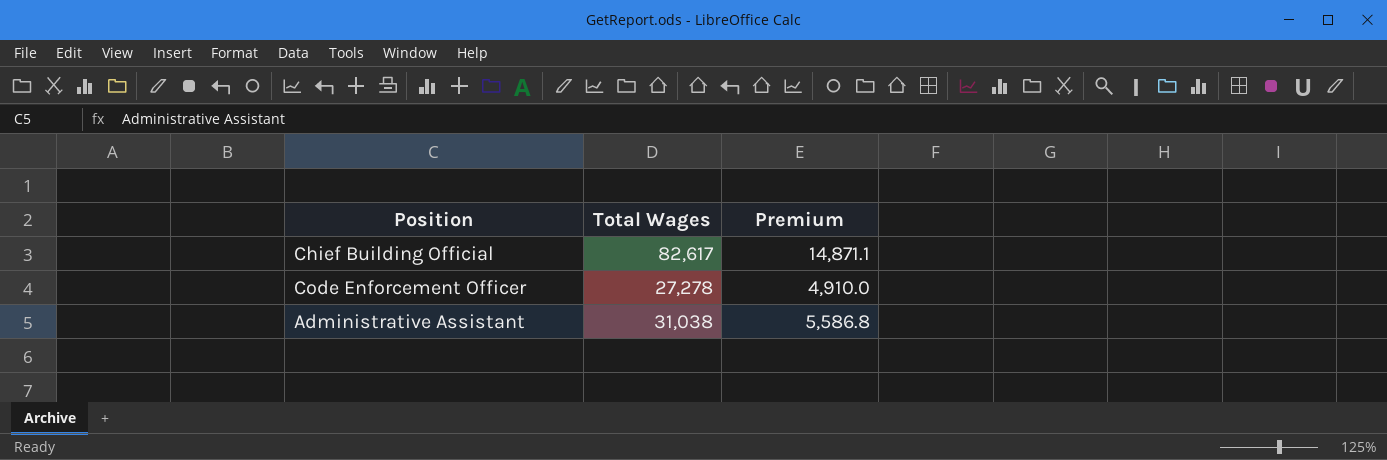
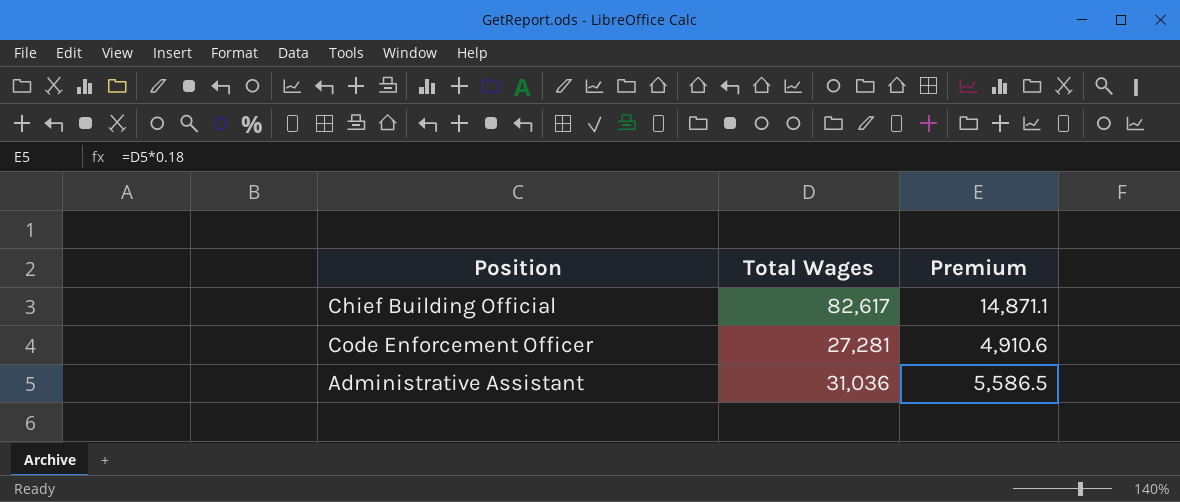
Code Enforcement Officer | Total Wages: 27,278 -> 27,281
Code Enforcement Officer | Premium: 4,910.0 -> 4,910.6
Administrative Assistant | Total Wages: 31,038 -> 31,036
Administrative Assistant | Premium: 5,586.8 -> 5,586.5

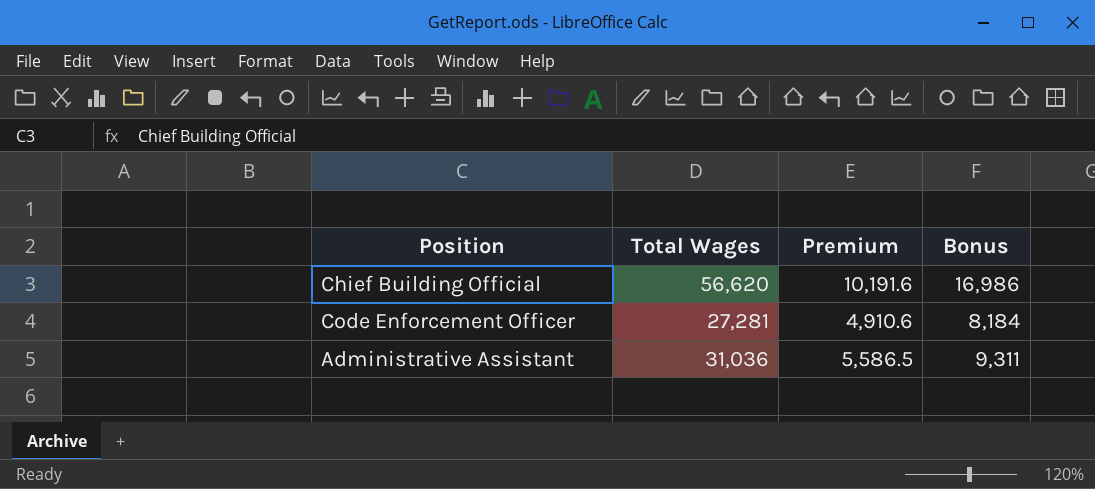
column Bonus | formula: none -> [Total Wages] * 0.3
Chief Building Official | Total Wages: 82,617 -> 56,620
Chief Building Official | Premium: 14,871.1 -> 10,191.6

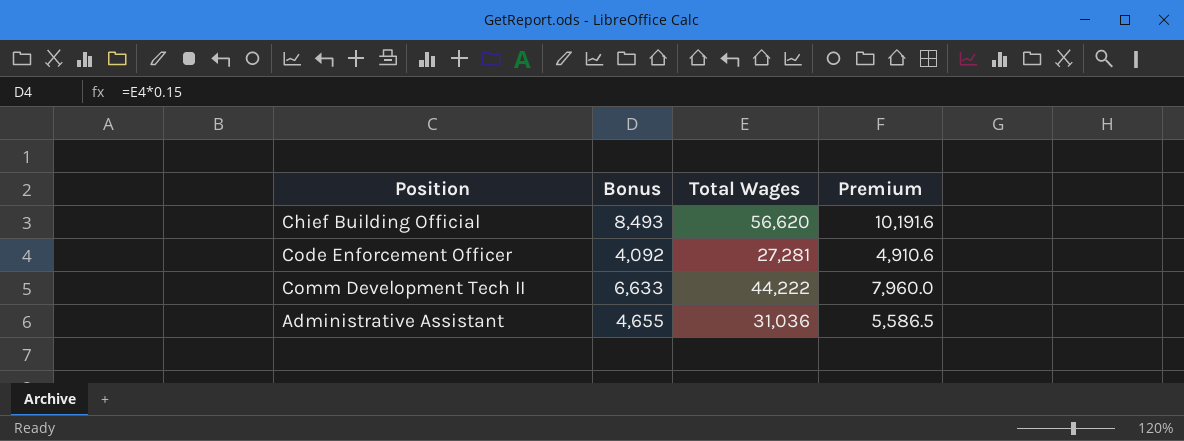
column Bonus | formula: [Total Wages] * 0.3 -> [Total Wages] * 0.15
column Bonus | position: 4 -> 2
row Comm Development Tech II: none -> 6,633 | 44,222 | 7,960.0

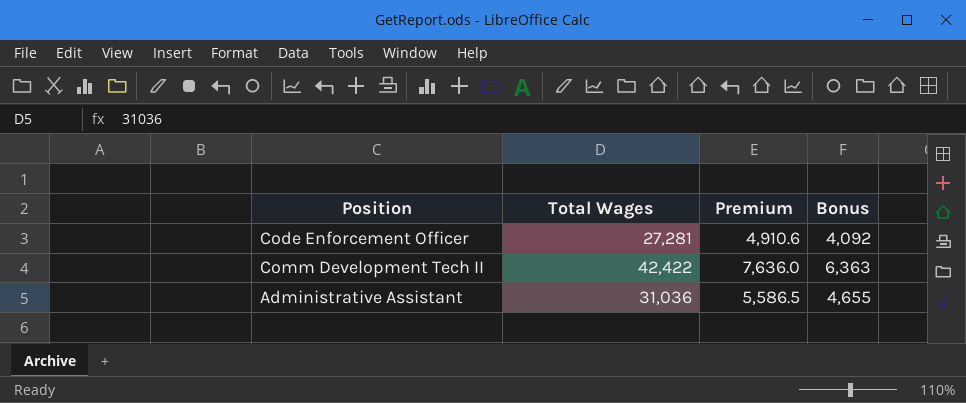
column Bonus | position: 2 -> 4
row Chief Building Official: 8,493 | 56,620 | 10,191.6 -> none
Comm Development Tech II | Total Wages: 44,222 -> 42,422
Comm Development Tech II | Premium: 7,960.0 -> 7,636.0
Comm Development Tech II | Bonus: 6,633 -> 6,363

